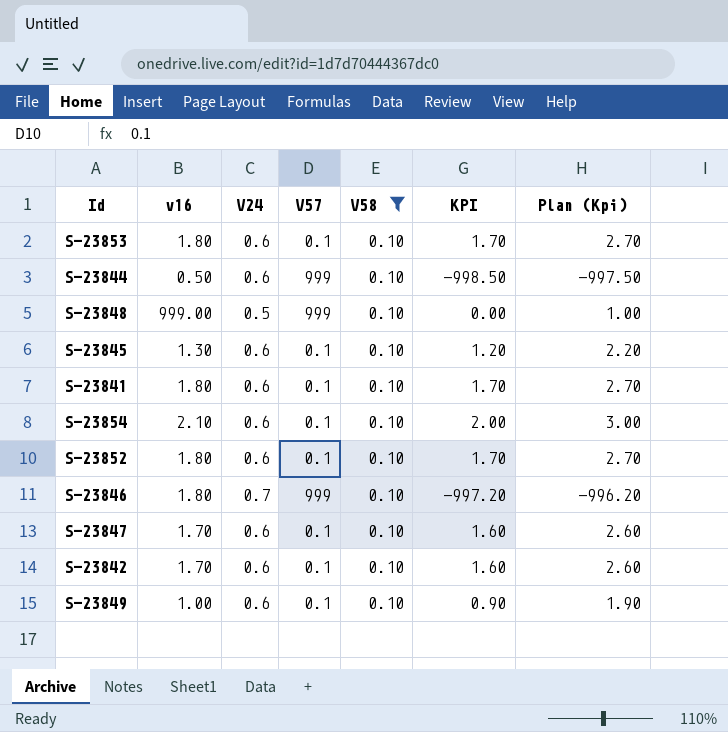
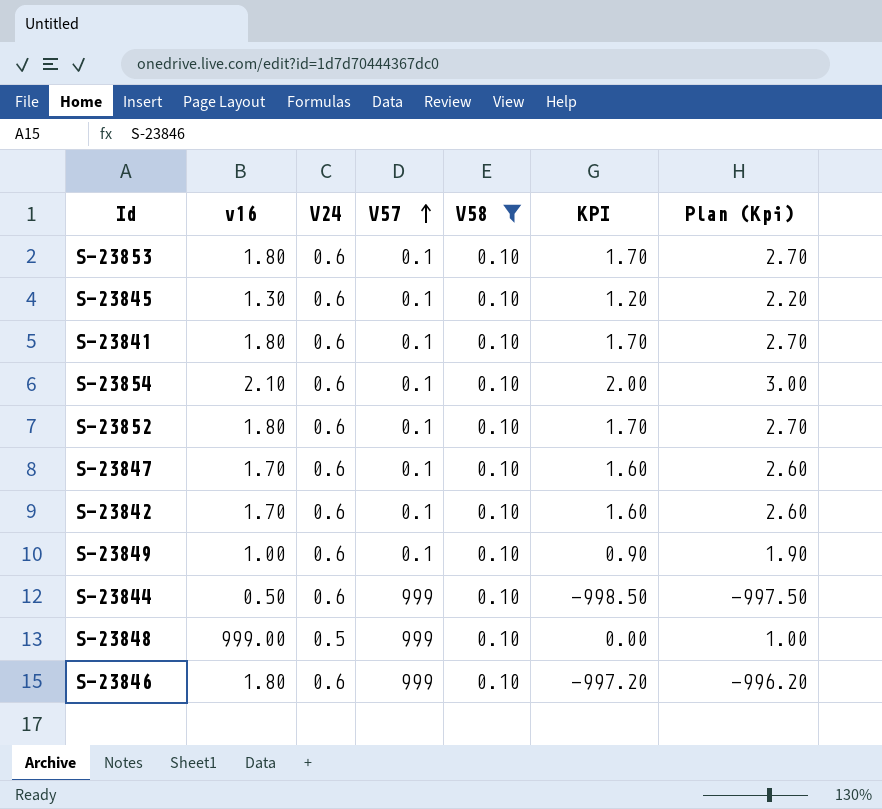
row order: none -> V57 ascending
S-23846 | V24: 0.7 -> 0.6

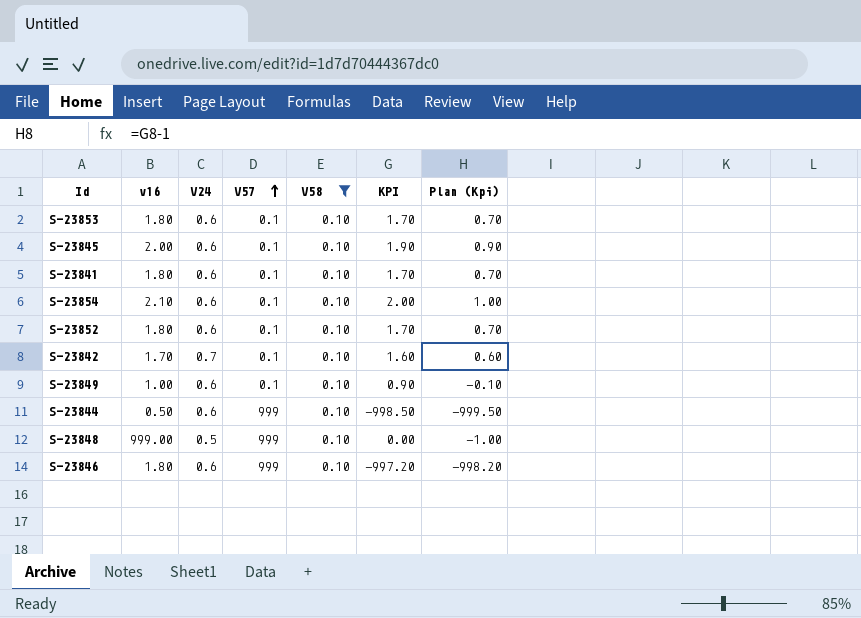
column Plan (Kpi) | formula: [KPI] + 1 -> [KPI] - 1
row S-23847: 1.70 | 0.6 | 0.1 | 0.10 | 1.60 | 2.60 -> none
S-23845 | v16: 1.30 -> 2.00
S-23845 | KPI: 1.20 -> 1.90
S-23842 | V24: 0.6 -> 0.7

